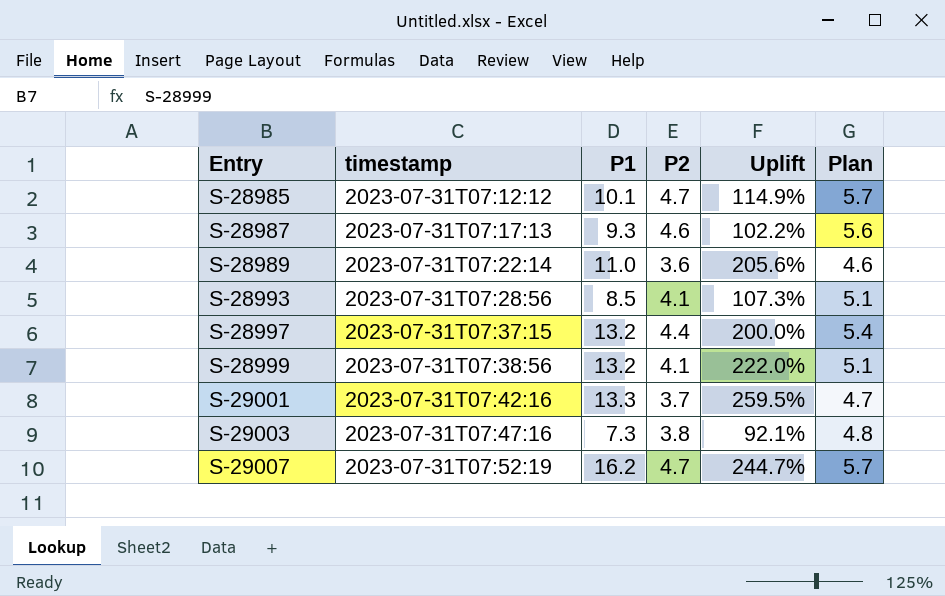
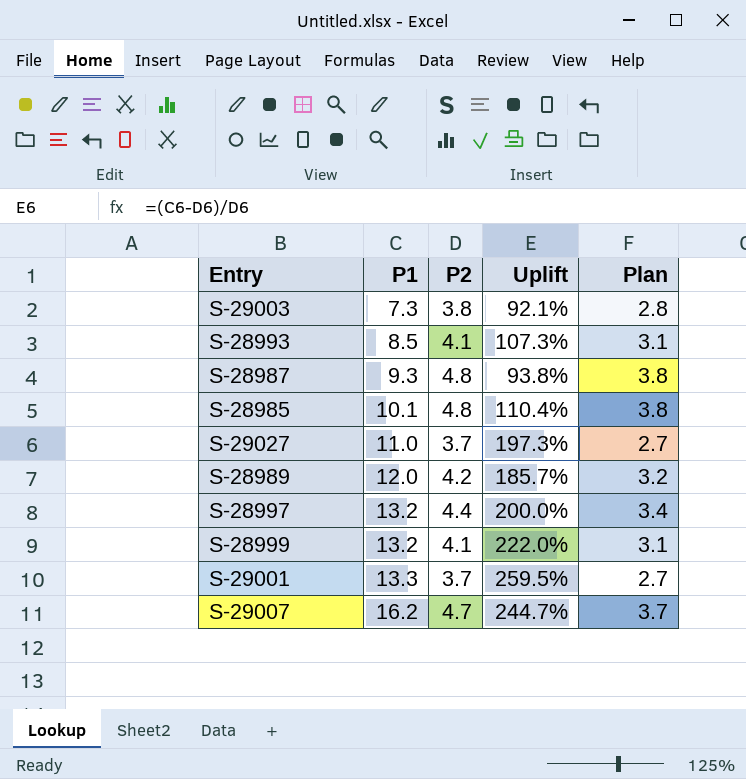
row order: Entry ascending -> P1 ascending
column timestamp | position: 2 -> none
column Plan | formula: [P2] + 1 -> [P2] - 1
S-28987 | P2: 4.6 -> 4.8
S-28987 | Uplift: 102.2% -> 93.8%
S-28985 | P2: 4.7 -> 4.8
S-28985 | Uplift: 114.9% -> 110.4%
row S-29027: none -> 11.0 | 3.7 | 197.3% | 2.7
S-28989 | P1: 11.0 -> 12.0
S-28989 | P2: 3.6 -> 4.2
S-28989 | Uplift: 205.6% -> 185.7%

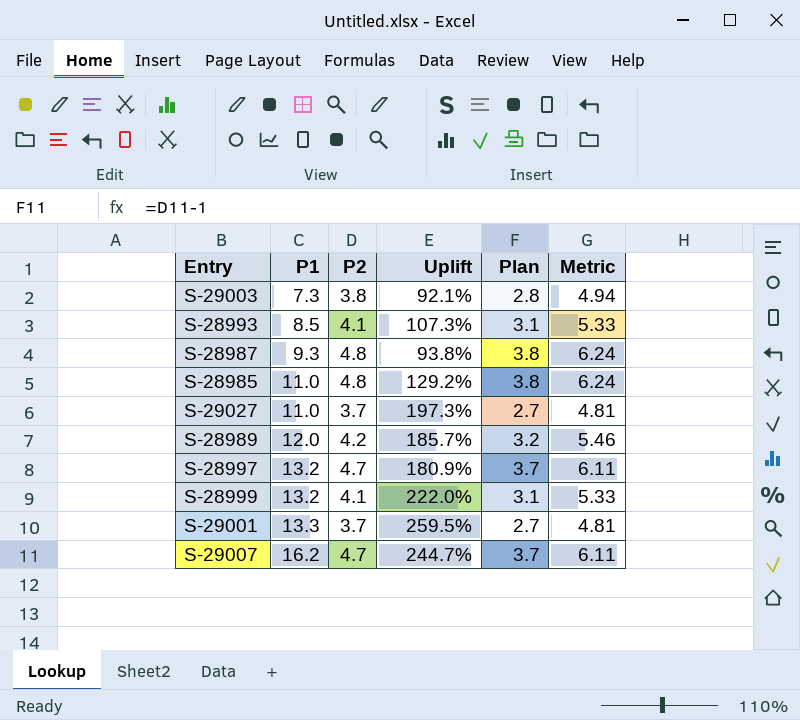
column Metric | formula: none -> [P2] * 1.3
S-28985 | P1: 10.1 -> 11.0
S-28985 | Uplift: 110.4% -> 129.2%
S-28997 | P2: 4.4 -> 4.7
S-28997 | Uplift: 200.0% -> 180.9%
S-28997 | Plan: 3.4 -> 3.7

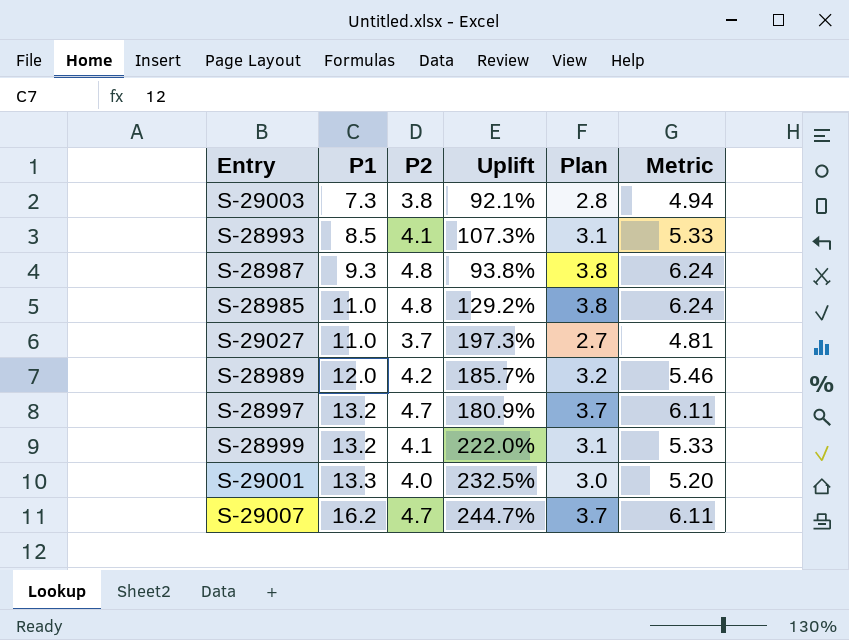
S-29001 | P2: 3.7 -> 4.0
S-29001 | Uplift: 259.5% -> 232.5%
S-29001 | Plan: 2.7 -> 3.0
S-29001 | Metric: 4.81 -> 5.20

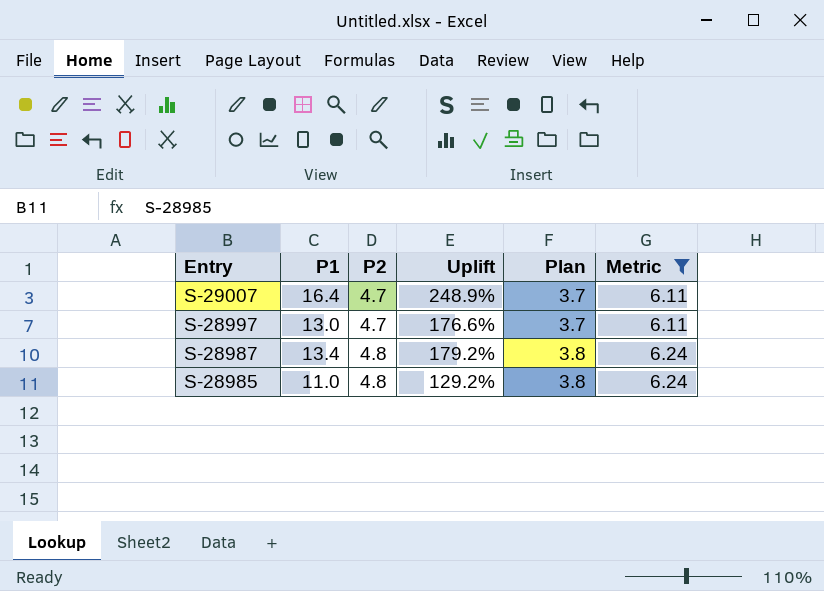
filter: none -> Metric >= 6.11
row order: P1 ascending -> Entry descending
S-29007 | P1: 16.2 -> 16.4
S-29007 | Uplift: 244.7% -> 248.9%
S-28997 | P1: 13.2 -> 13.0
S-28997 | Uplift: 180.9% -> 176.6%
S-28987 | P1: 9.3 -> 13.4
S-28987 | Uplift: 93.8% -> 179.2%

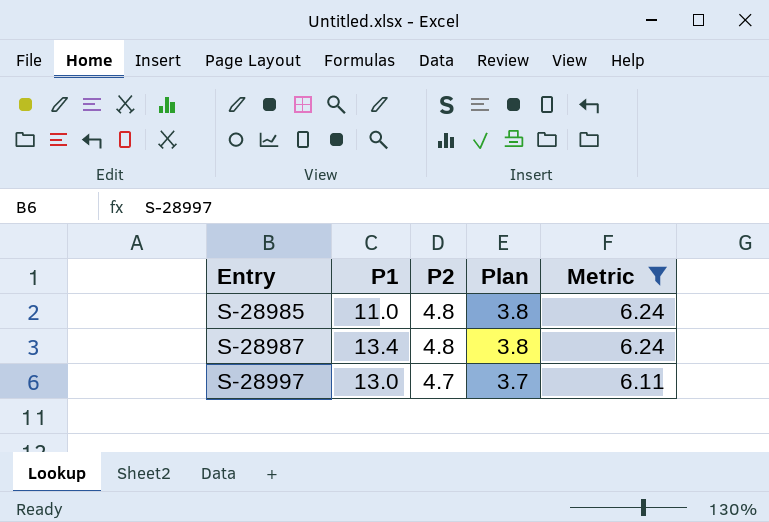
row order: Entry descending -> Entry ascending
column Uplift | formula: ([P1] - [P2]) / [P2] -> none
row S-29007: 16.4 | 4.7 | 248.9% | 3.7 | 6.11 -> none

